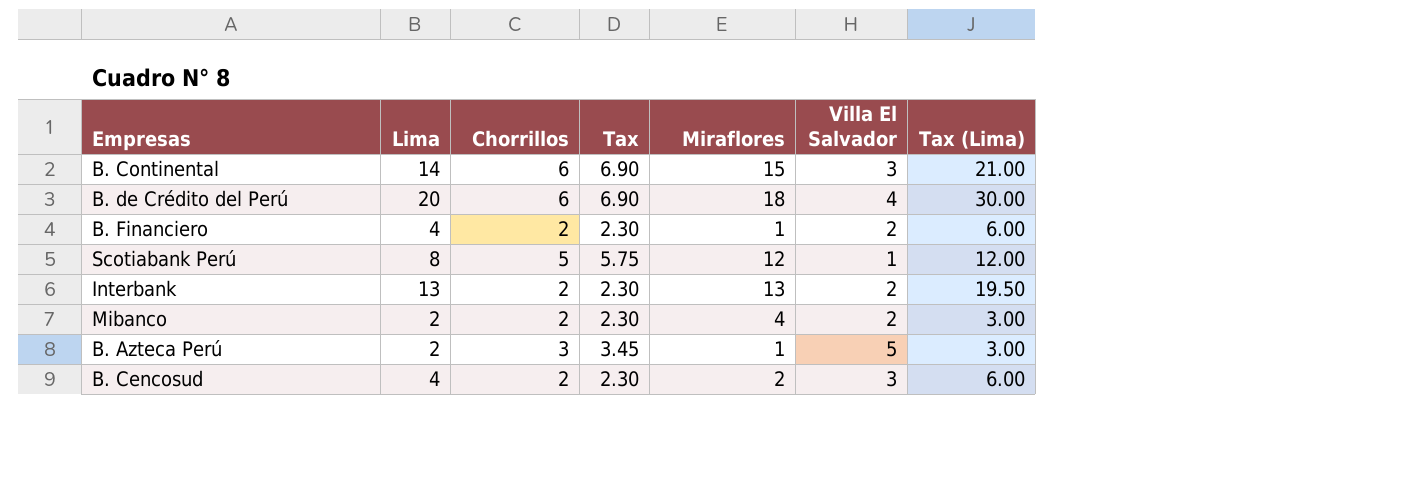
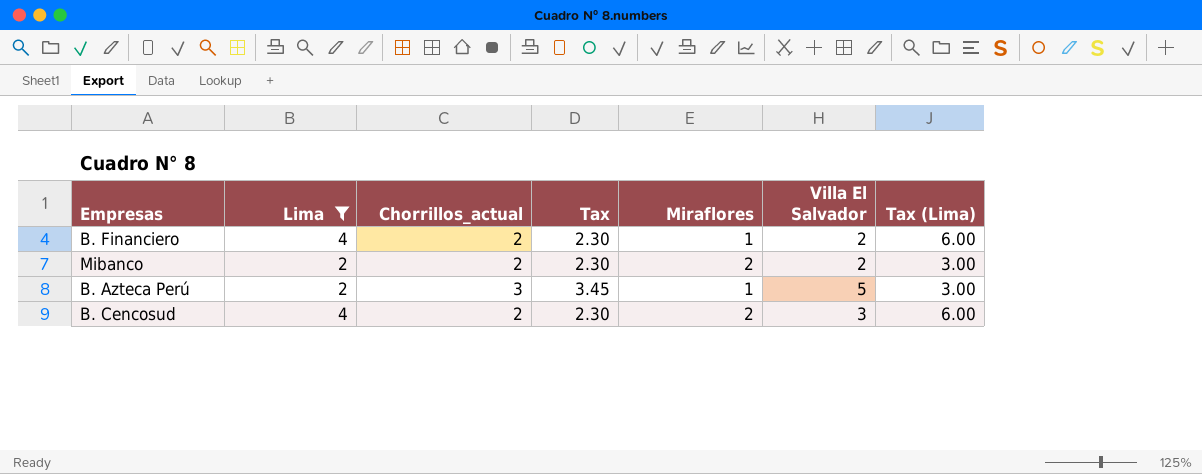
filter: none -> Lima <= 4
column name: Chorrillos -> Chorrillos_actual
Mibanco | Miraflores: 4 -> 2

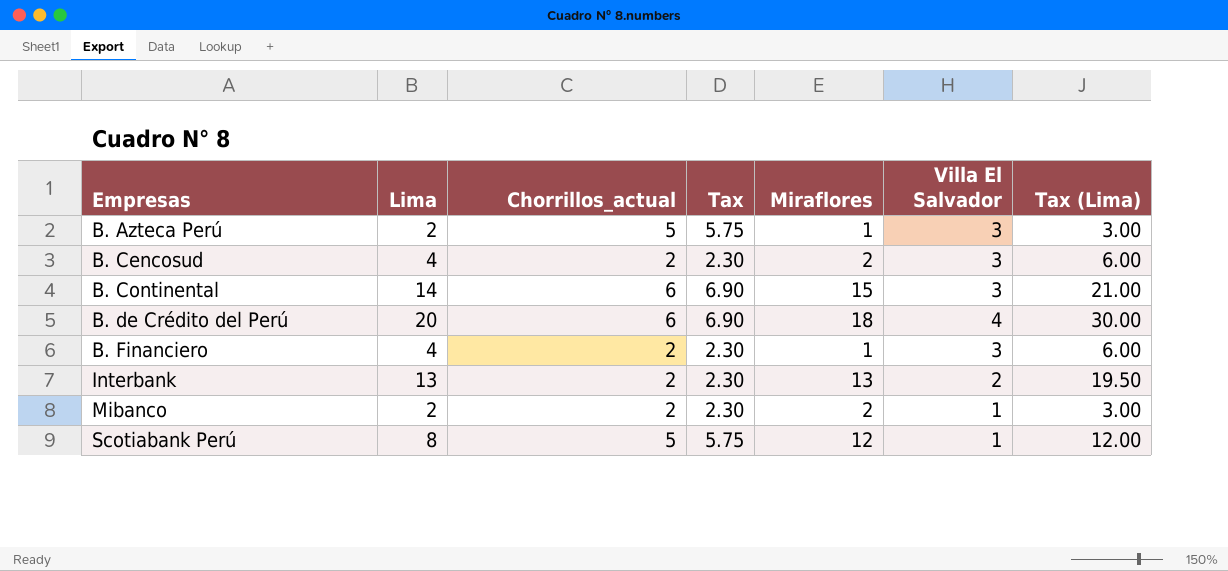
filter: Lima <= 4 -> none
row order: none -> Empresas ascending
B. Azteca Perú | Chorrillos_actual: 3 -> 5
B. Azteca Perú | Tax: 3.45 -> 5.75
B. Azteca Perú | Villa El Salvador: 5 -> 3
B. Financiero | Villa El Salvador: 2 -> 3
Mibanco | Villa El Salvador: 2 -> 1

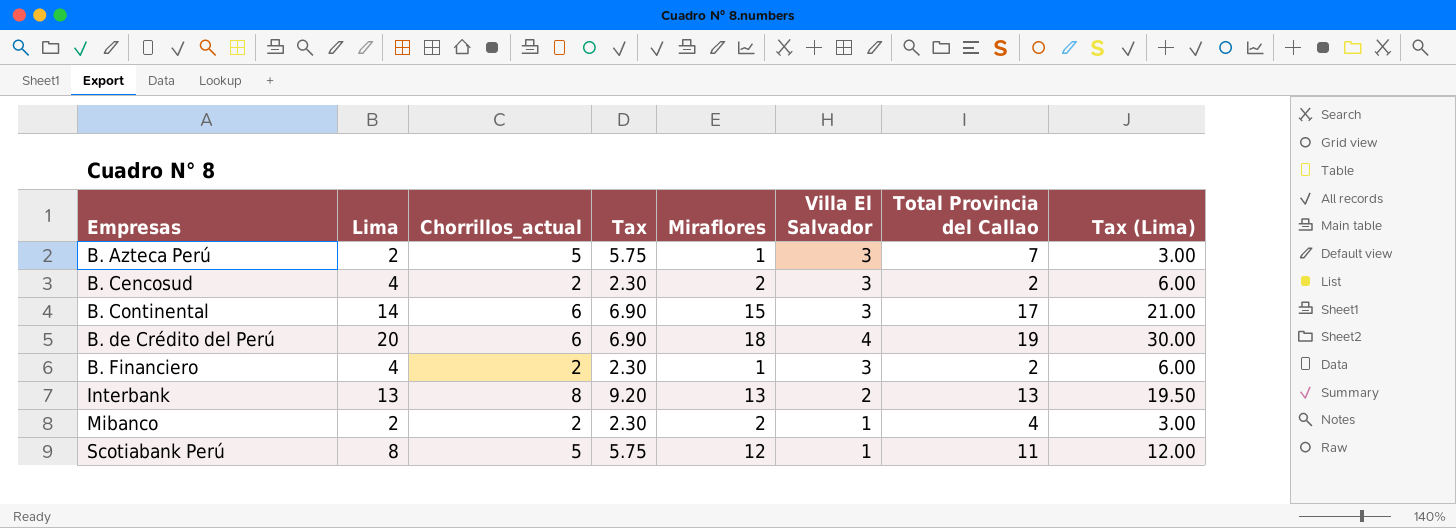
column Total Provincia del Callao | position: none -> 7
Interbank | Chorrillos_actual: 2 -> 8
Interbank | Tax: 2.30 -> 9.20

